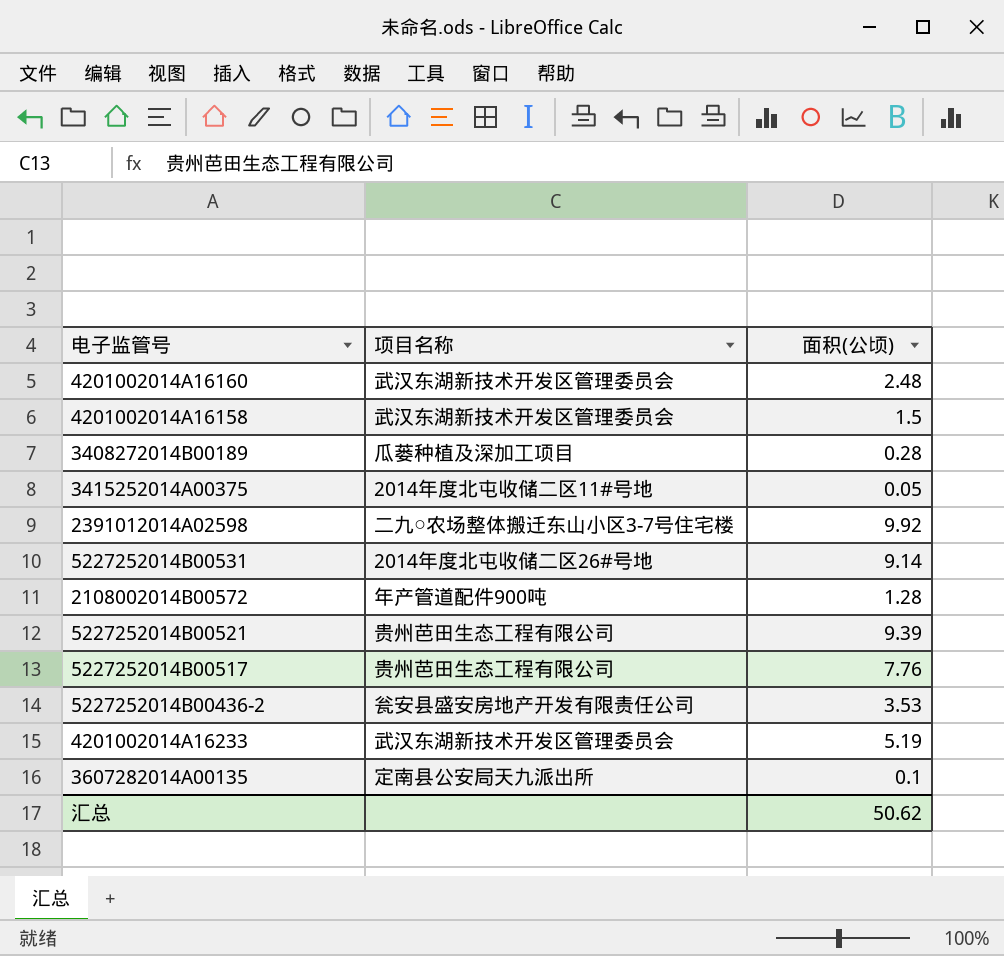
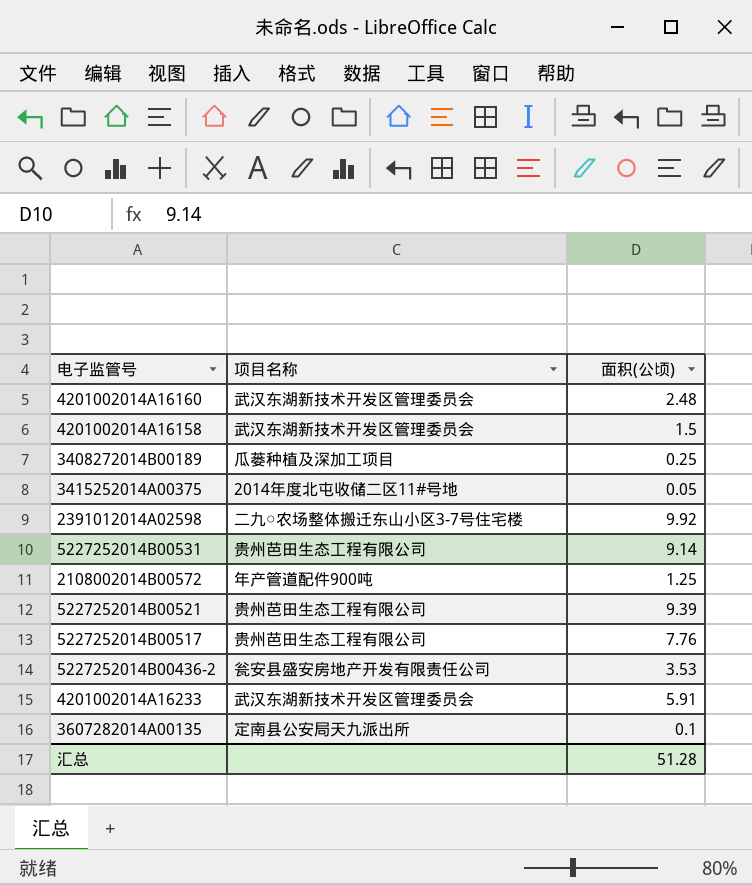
3408272014B00189 | 面积(公顷): 0.28 -> 0.25
5227252014B00531 | 项目名称: 2014年度北屯收储二区26#号地 -> 贵州芭田生态工程有限公司
2108002014B00572 | 面积(公顷): 1.28 -> 1.25
4201002014A16233 | 面积(公顷): 5.19 -> 5.91
汇总 | 面积(公顷): 50.62 -> 51.28

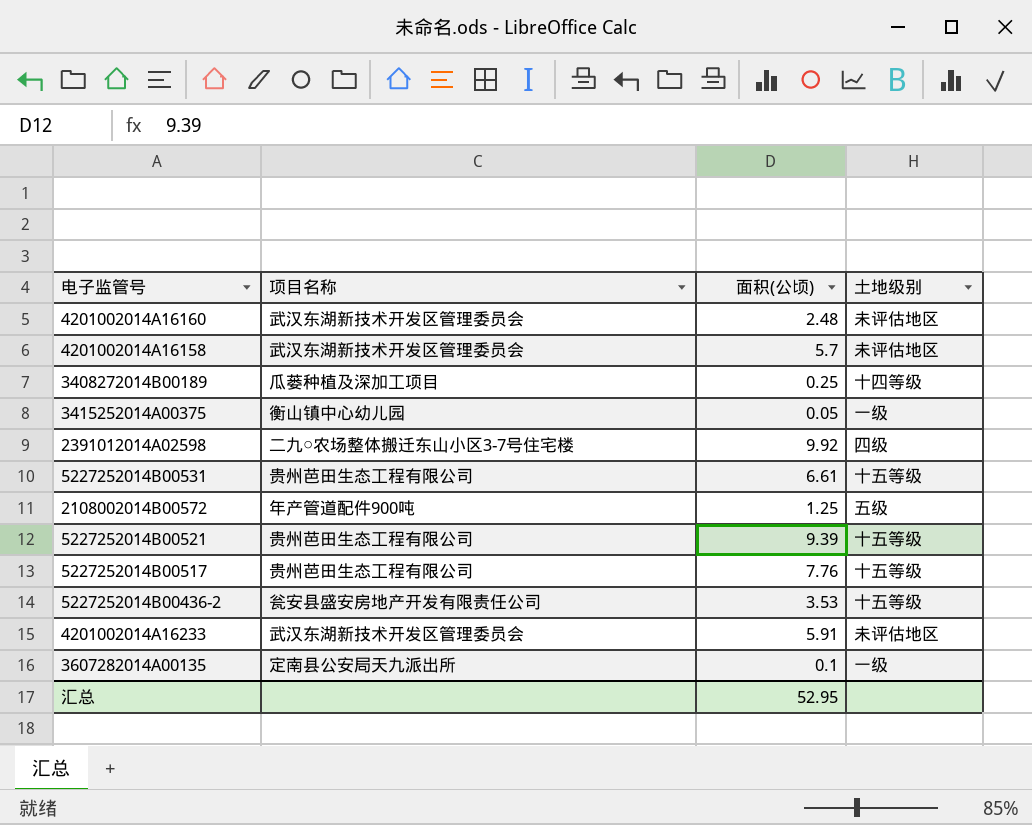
column 土地级别 | position: none -> 4
4201002014A16158 | 面积(公顷): 1.5 -> 5.7
3415252014A00375 | 项目名称: 2014年度北屯收储二区11#号地 -> 衡山镇中心幼儿园
5227252014B00531 | 面积(公顷): 9.14 -> 6.61
汇总 | 面积(公顷): 51.28 -> 52.95

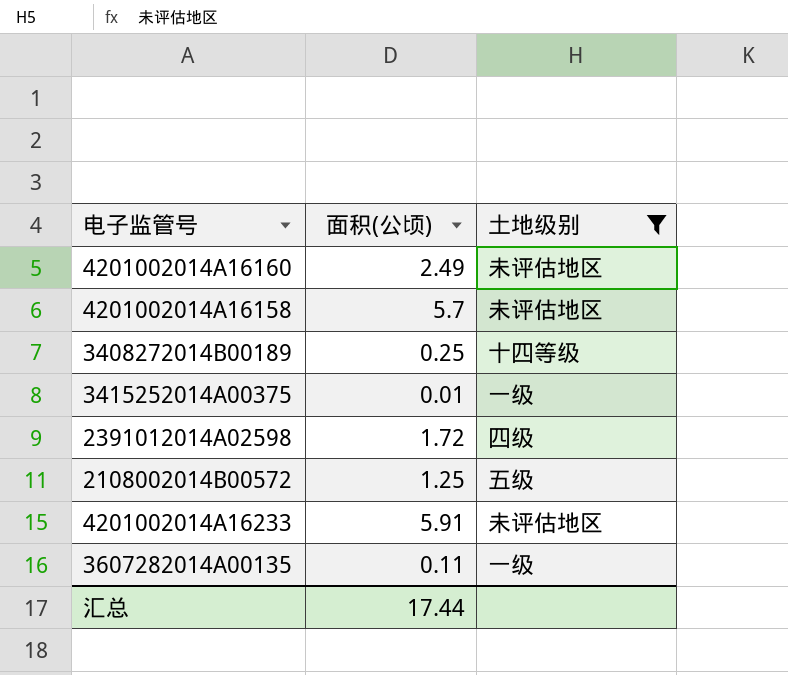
filter: none -> 土地级别 != 十五等级
column 项目名称 | position: 2 -> none
4201002014A16160 | 面积(公顷): 2.48 -> 2.49
3415252014A00375 | 面积(公顷): 0.05 -> 0.01
2391012014A02598 | 面积(公顷): 9.92 -> 1.72
3607282014A00135 | 面积(公顷): 0.1 -> 0.11
汇总 | 面积(公顷): 52.95 -> 17.44

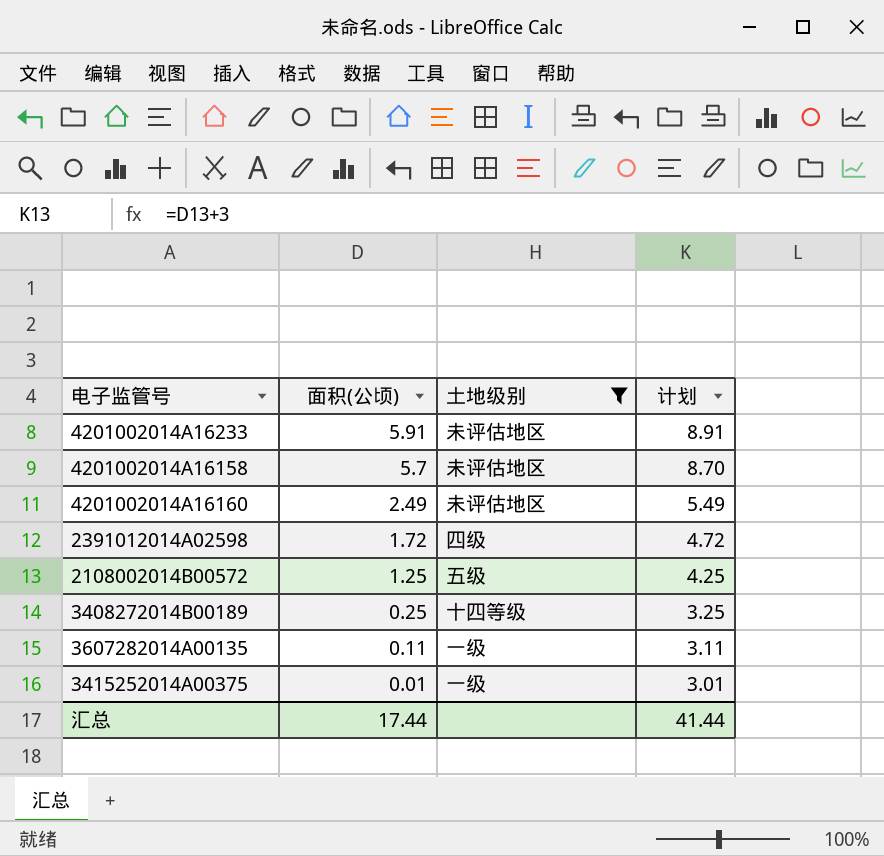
row order: none -> 面积(公顷) descending
column 计划 | formula: none -> [面积(公顷)] + 3

